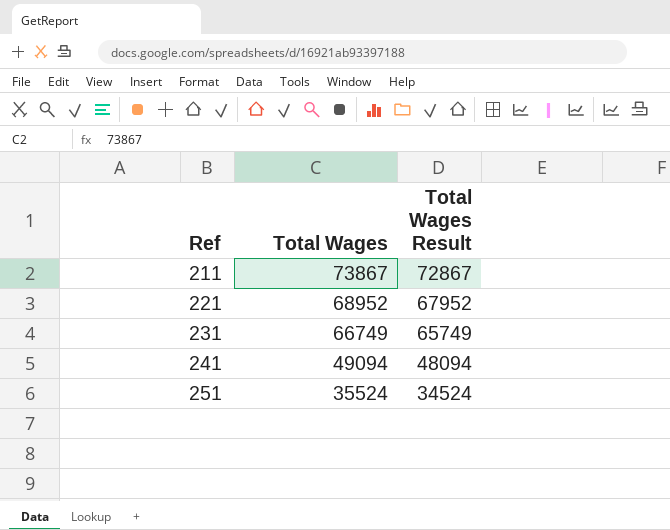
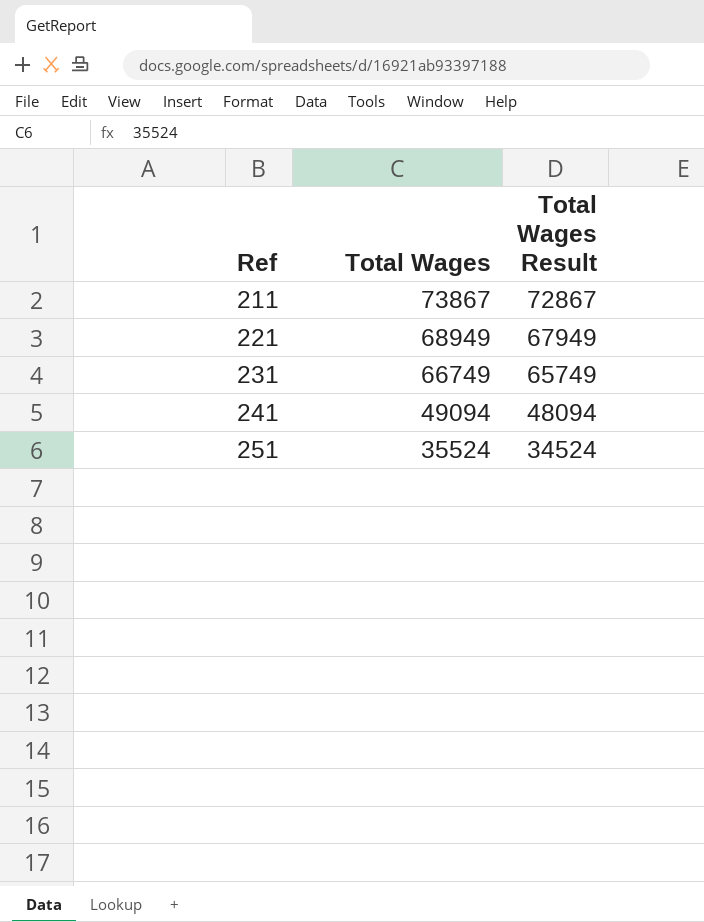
221 | Total Wages: 68952 -> 68949
221 | Total Wages Result: 67952 -> 67949

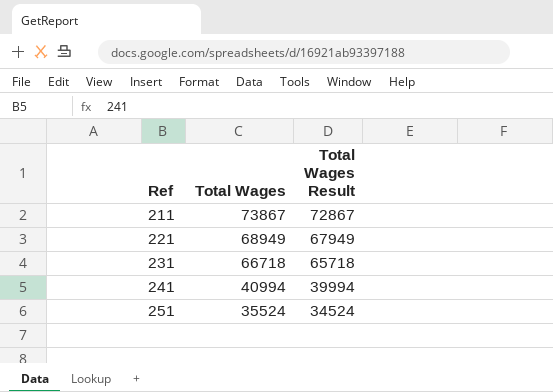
231 | Total Wages: 66749 -> 66718
231 | Total Wages Result: 65749 -> 65718
241 | Total Wages: 49094 -> 40994
241 | Total Wages Result: 48094 -> 39994

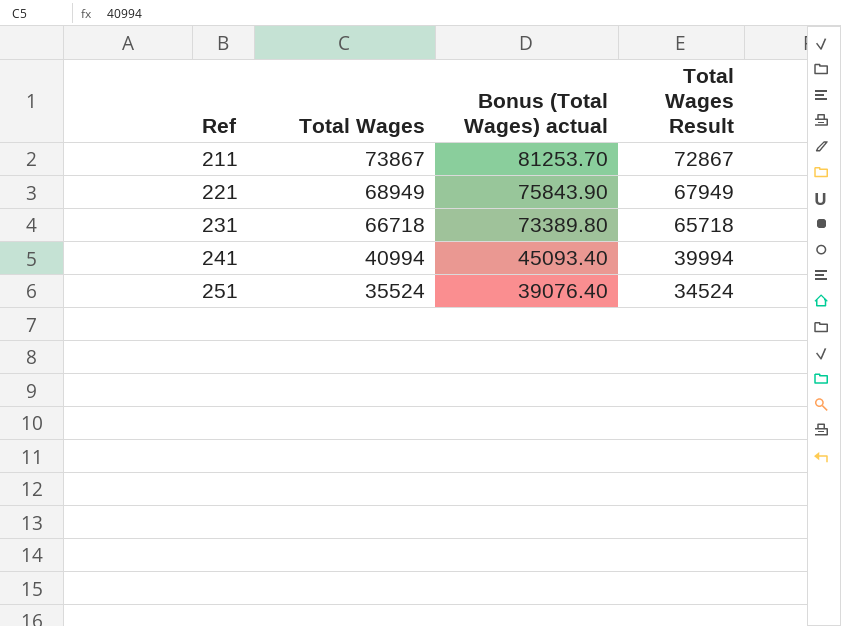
column Bonus (Total Wages) actual | formula: none -> [Total Wages] * 1.1

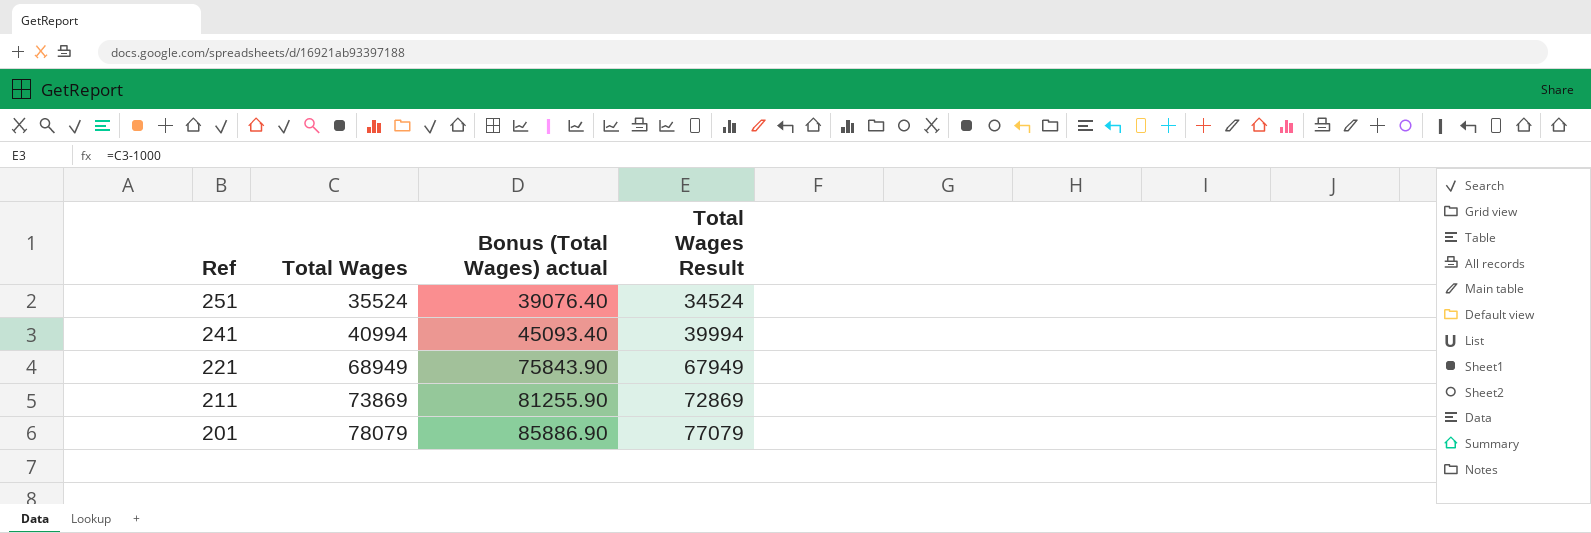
row order: Ref ascending -> Ref descending
row 231: 66718 | 73389.80 | 65718 -> none
211 | Total Wages: 73867 -> 73869
211 | Bonus (Total Wages) actual: 81253.70 -> 81255.90
211 | Total Wages Result: 72867 -> 72869
row 201: none -> 78079 | 85886.90 | 77079

